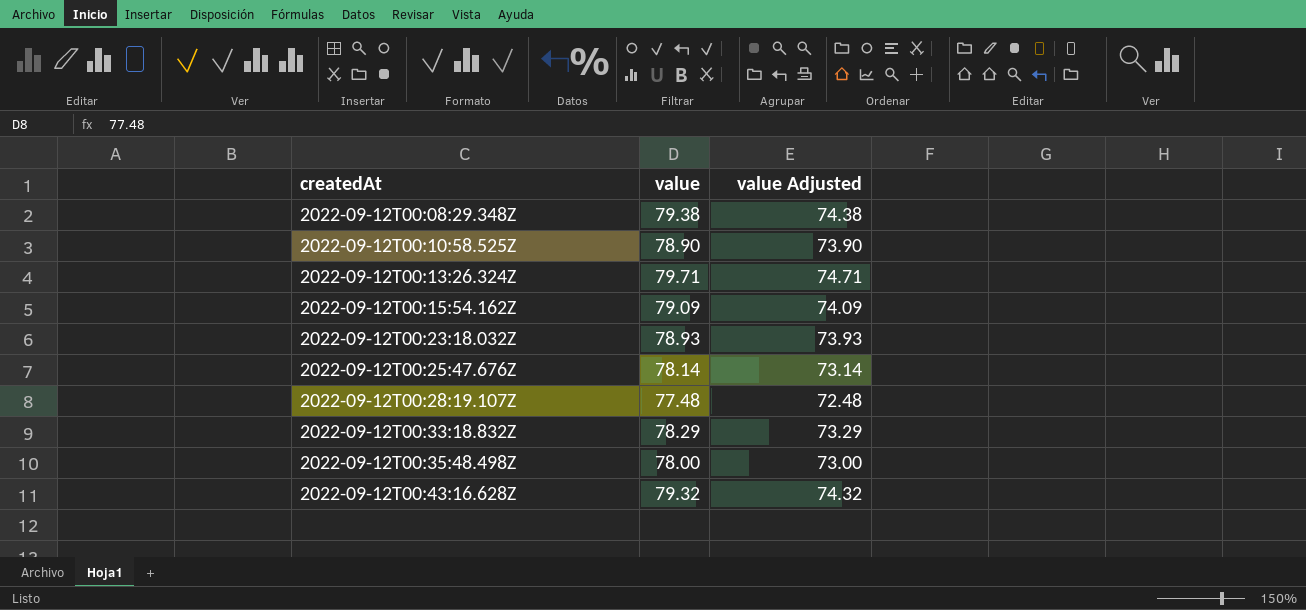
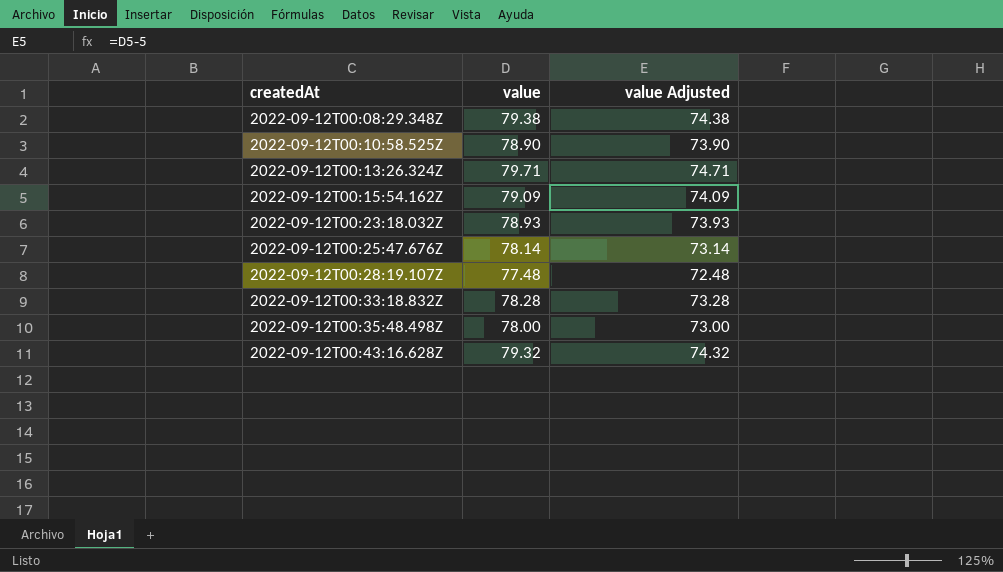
2022-09-12T00:33:18.832Z | value: 78.29 -> 78.28
2022-09-12T00:33:18.832Z | value Adjusted: 73.29 -> 73.28

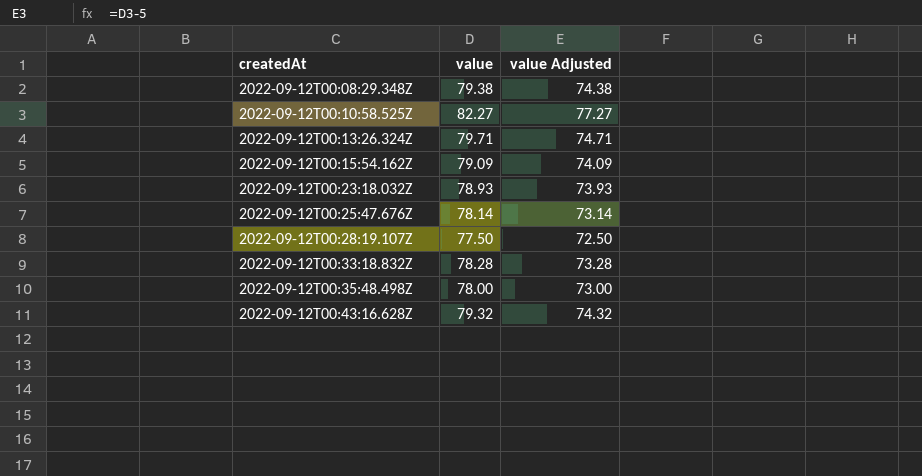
2022-09-12T00:10:58.525Z | value: 78.90 -> 82.27
2022-09-12T00:10:58.525Z | value Adjusted: 73.90 -> 77.27
2022-09-12T00:28:19.107Z | value: 77.48 -> 77.50
2022-09-12T00:28:19.107Z | value Adjusted: 72.48 -> 72.50

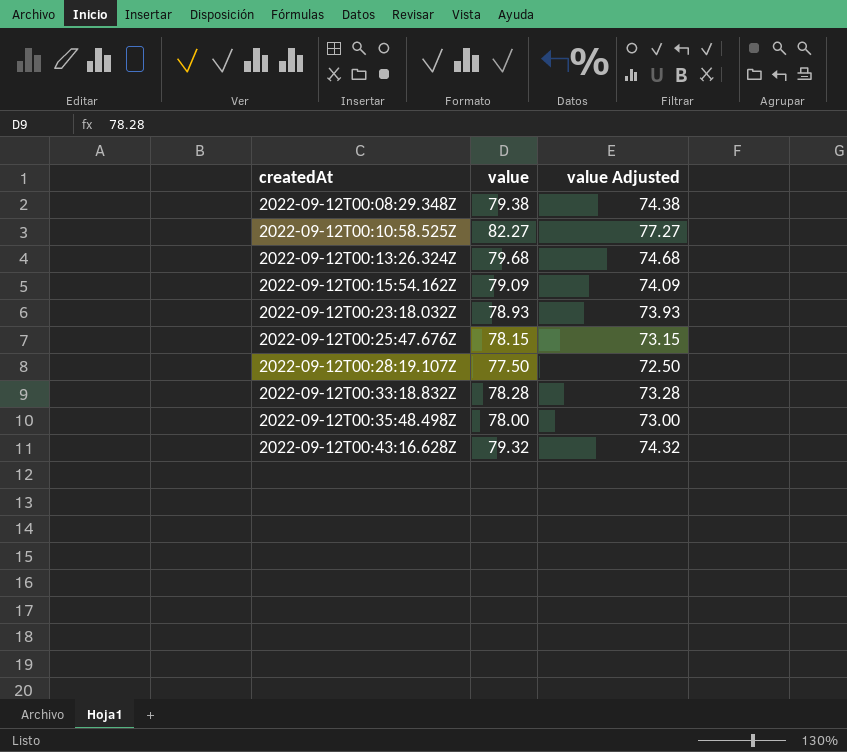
2022-09-12T00:13:26.324Z | value: 79.71 -> 79.68
2022-09-12T00:13:26.324Z | value Adjusted: 74.71 -> 74.68
2022-09-12T00:25:47.676Z | value: 78.14 -> 78.15
2022-09-12T00:25:47.676Z | value Adjusted: 73.14 -> 73.15

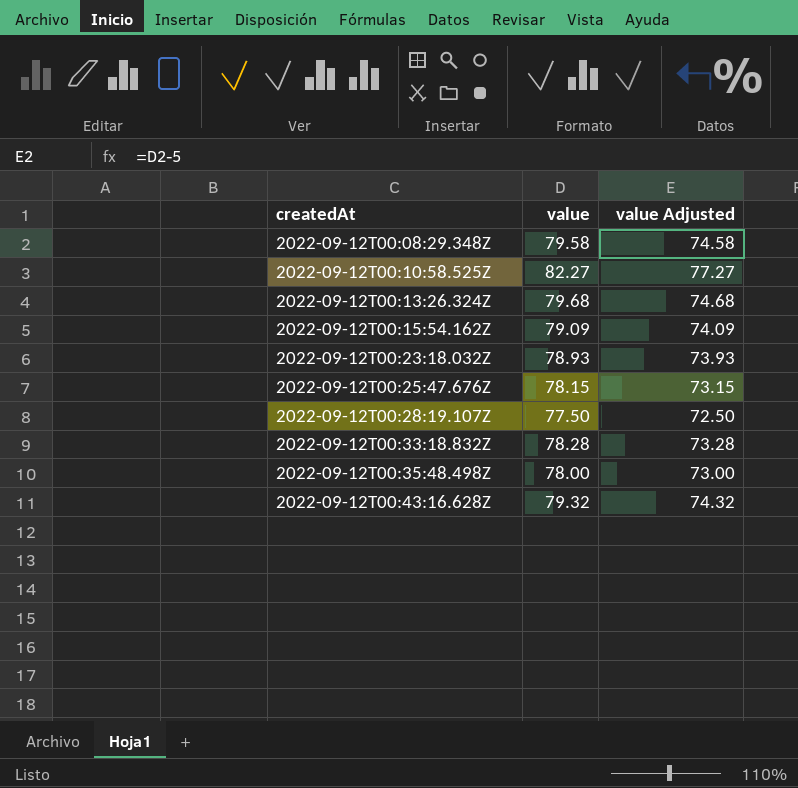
2022-09-12T00:08:29.348Z | value: 79.38 -> 79.58
2022-09-12T00:08:29.348Z | value Adjusted: 74.38 -> 74.58

